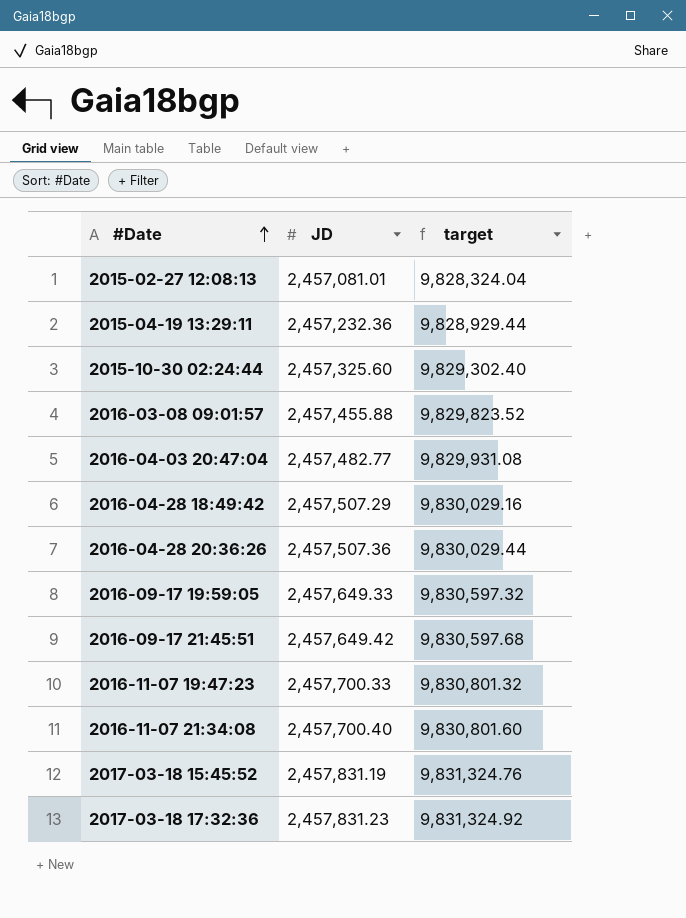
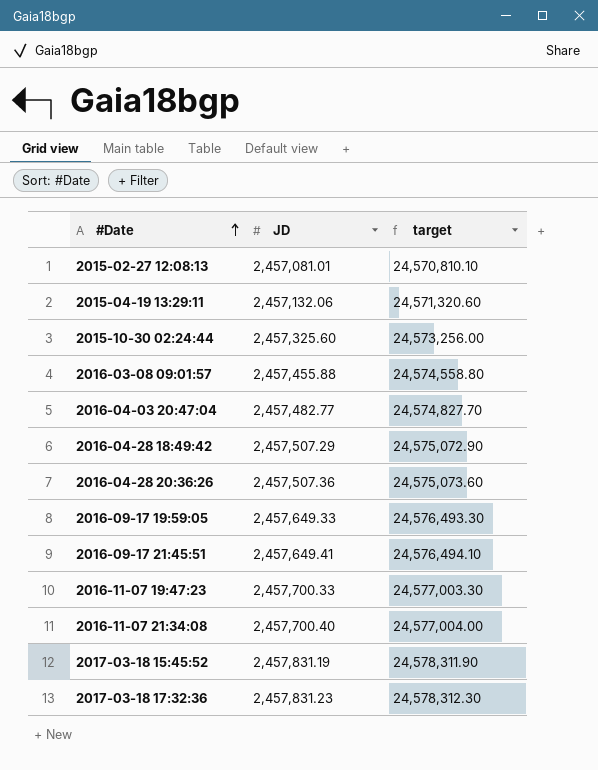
column target | formula: [JD] * 4 -> [JD] * 10
2015-04-19 13:29:11 | JD: 2,457,232.36 -> 2,457,132.06
2016-09-17 21:45:51 | JD: 2,457,649.42 -> 2,457,649.41

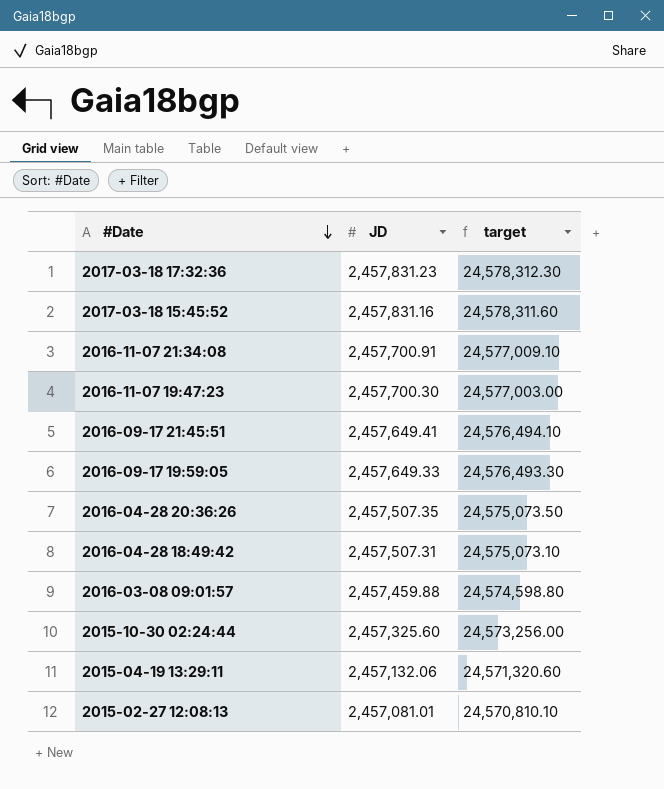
row order: #Date ascending -> #Date descending
row 2016-04-03 20:47:04: 2,457,482.77 | 24,574,827.70 -> none
2017-03-18 15:45:52 | JD: 2,457,831.19 -> 2,457,831.16
2017-03-18 15:45:52 | target: 24,578,311.90 -> 24,578,311.60
2016-11-07 21:34:08 | JD: 2,457,700.40 -> 2,457,700.91
2016-11-07 21:34:08 | target: 24,577,004.00 -> 24,577,009.10
2016-11-07 19:47:23 | JD: 2,457,700.33 -> 2,457,700.30
2016-11-07 19:47:23 | target: 24,577,003.30 -> 24,577,003.00
2016-04-28 20:36:26 | JD: 2,457,507.36 -> 2,457,507.35
2016-04-28 20:36:26 | target: 24,575,073.60 -> 24,575,073.50
2016-04-28 18:49:42 | JD: 2,457,507.29 -> 2,457,507.31
2016-04-28 18:49:42 | target: 24,575,072.90 -> 24,575,073.10
2016-03-08 09:01:57 | JD: 2,457,455.88 -> 2,457,459.88
2016-03-08 09:01:57 | target: 24,574,558.80 -> 24,574,598.80

